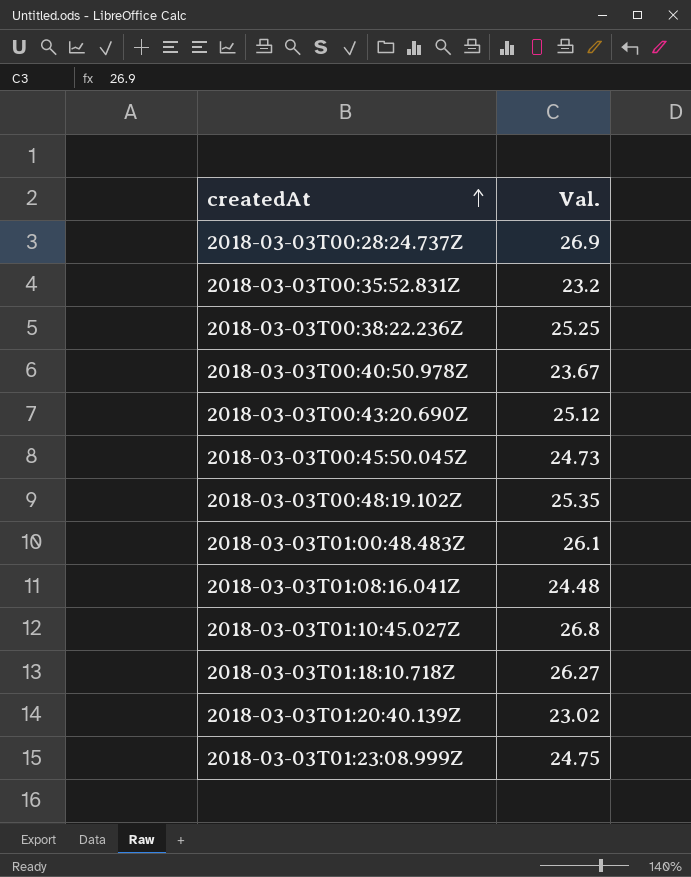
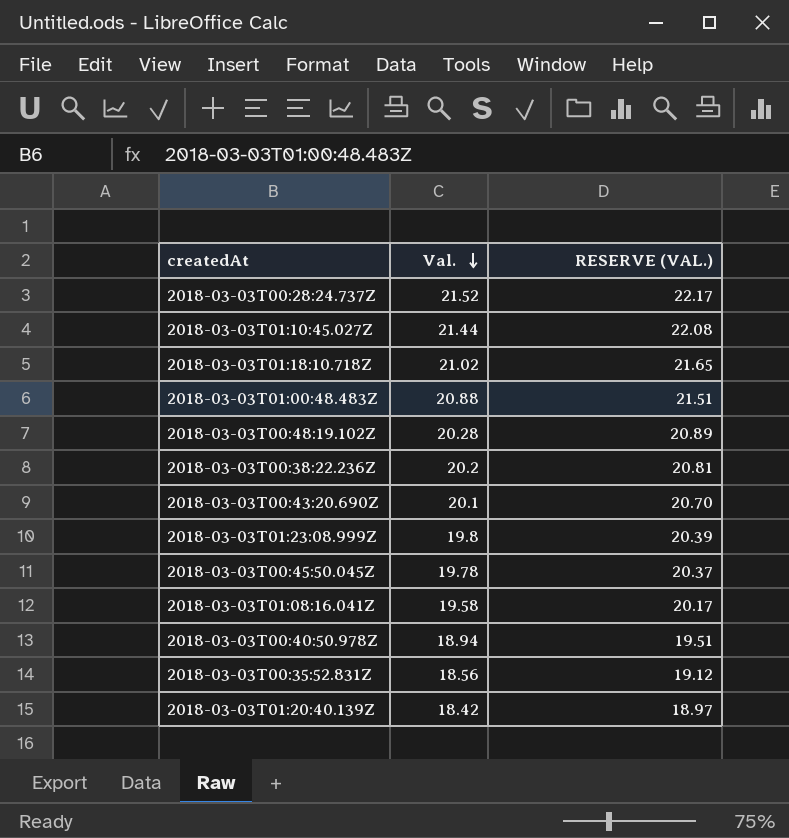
row order: createdAt ascending -> Val. descending
column RESERVE (VAL.) | formula: none -> [Val.] * 1.03
2018-03-03T00:28:24.737Z | Val.: 26.9 -> 21.52
2018-03-03T01:10:45.027Z | Val.: 26.8 -> 21.44
2018-03-03T01:18:10.718Z | Val.: 26.27 -> 21.02
2018-03-03T01:00:48.483Z | Val.: 26.1 -> 20.88
2018-03-03T00:48:19.102Z | Val.: 25.35 -> 20.28
2018-03-03T00:38:22.236Z | Val.: 25.25 -> 20.2
2018-03-03T00:43:20.690Z | Val.: 25.12 -> 20.1
2018-03-03T01:23:08.999Z | Val.: 24.75 -> 19.8
2018-03-03T00:45:50.045Z | Val.: 24.73 -> 19.78
2018-03-03T01:08:16.041Z | Val.: 24.48 -> 19.58
2018-03-03T00:40:50.978Z | Val.: 23.67 -> 18.94
2018-03-03T00:35:52.831Z | Val.: 23.2 -> 18.56
2018-03-03T01:20:40.139Z | Val.: 23.02 -> 18.42

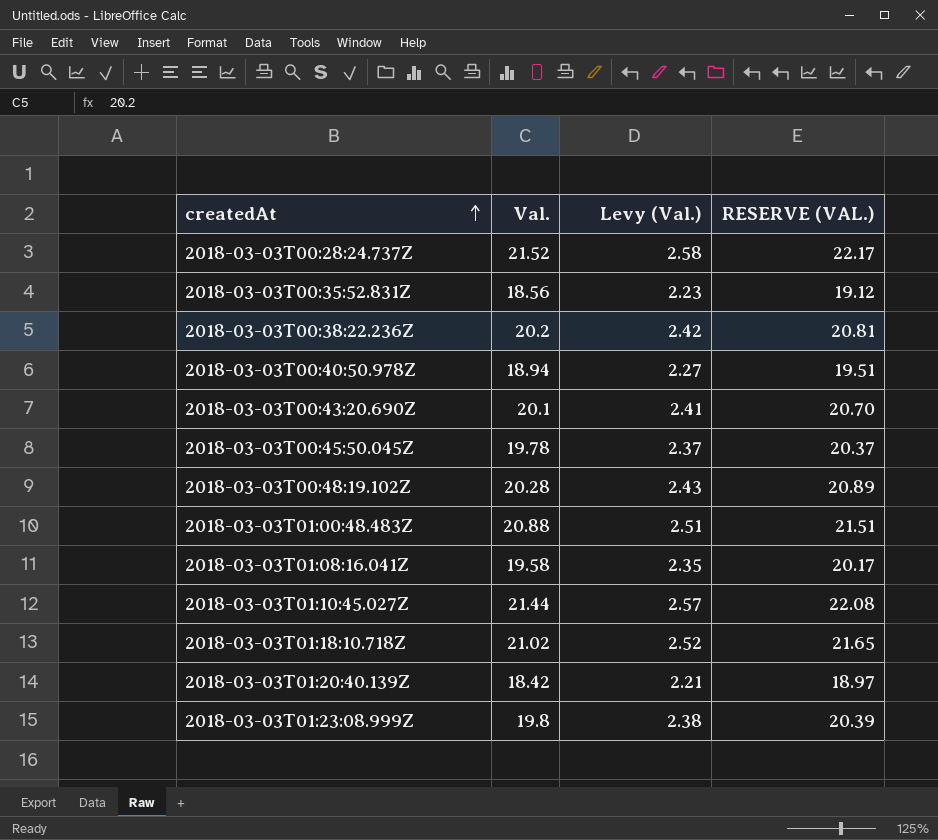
row order: Val. descending -> createdAt ascending
column Levy (Val.) | formula: none -> [Val.] * 0.12

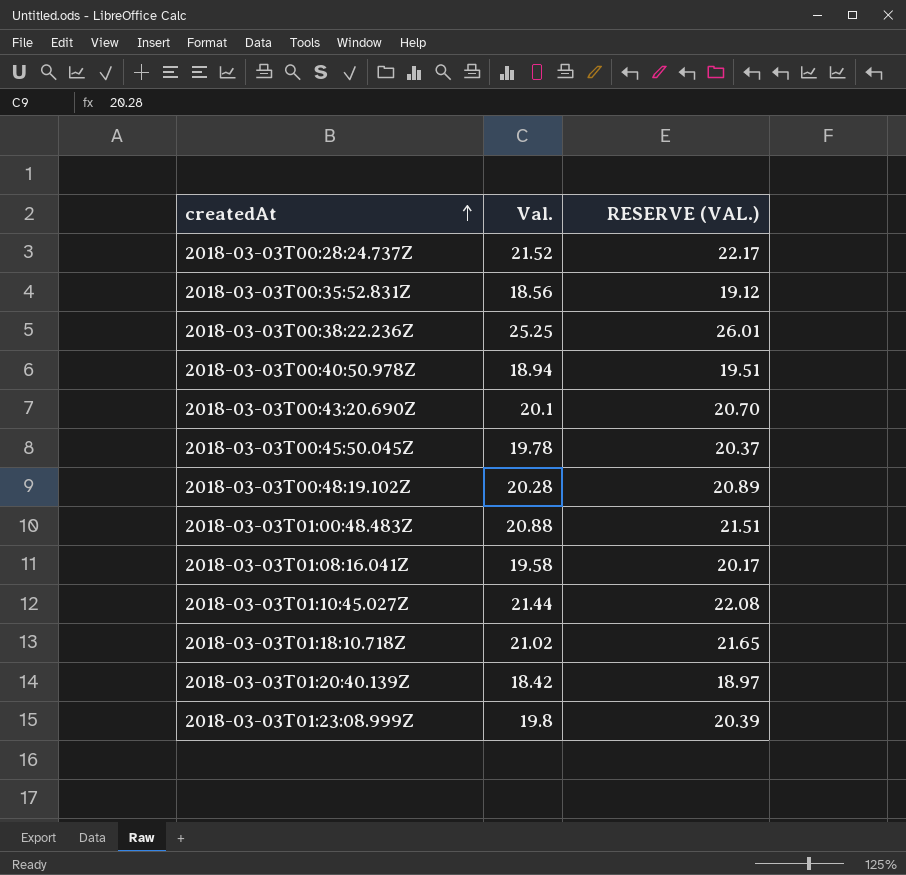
column Levy (Val.) | formula: [Val.] * 0.12 -> none
2018-03-03T00:38:22.236Z | Val.: 20.2 -> 25.25
2018-03-03T00:38:22.236Z | RESERVE (VAL.): 20.81 -> 26.01

